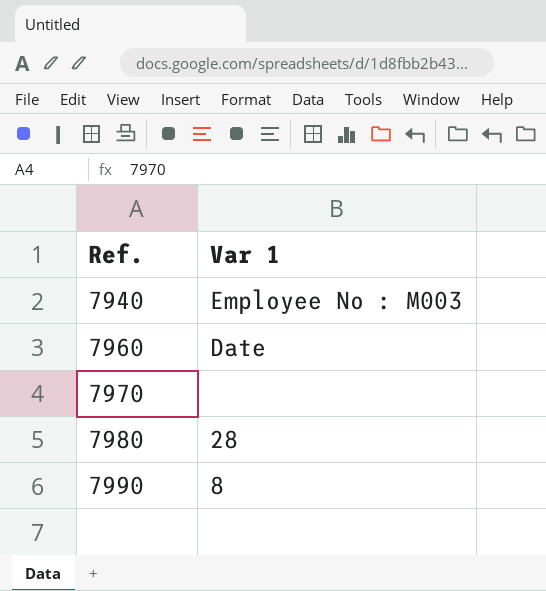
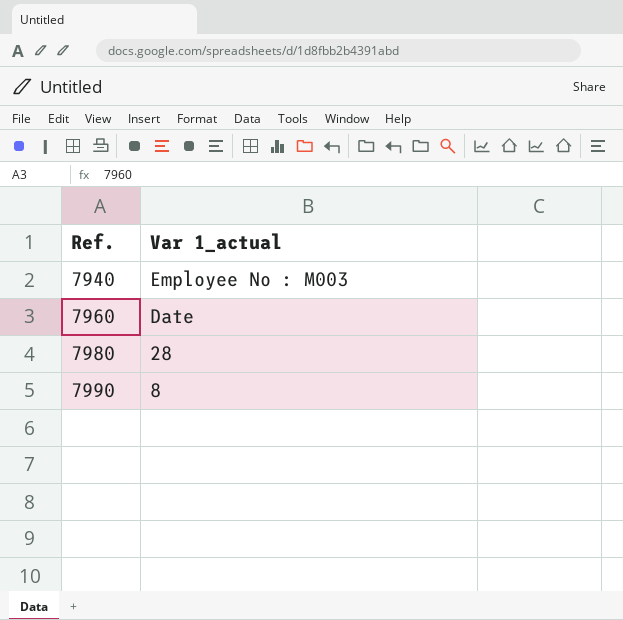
column name: Var 1 -> Var 1_actual
row 7970: none -> none

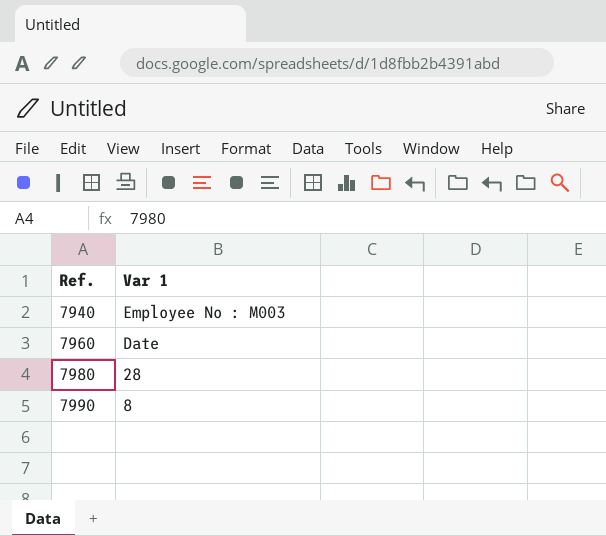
column name: Var 1_actual -> Var 1

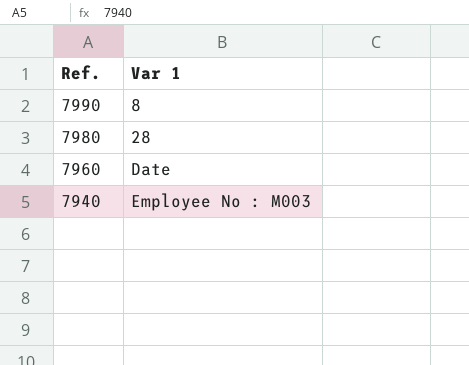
row order: Ref. ascending -> Ref. descending

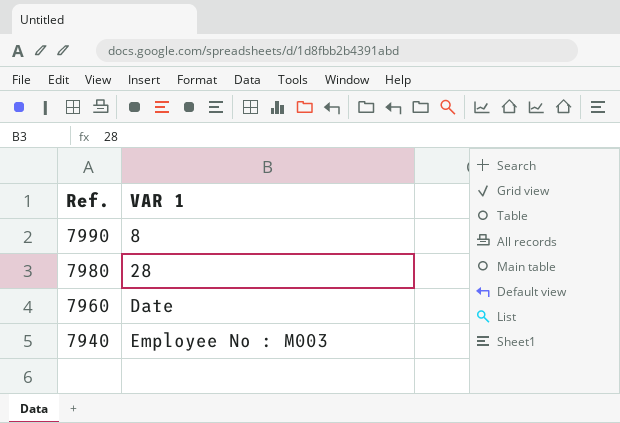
column name: Var 1 -> VAR 1

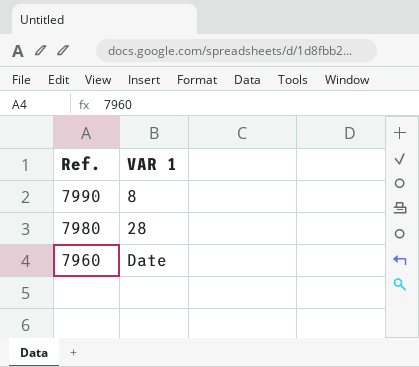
row 7940: Employee No : M003 -> none

